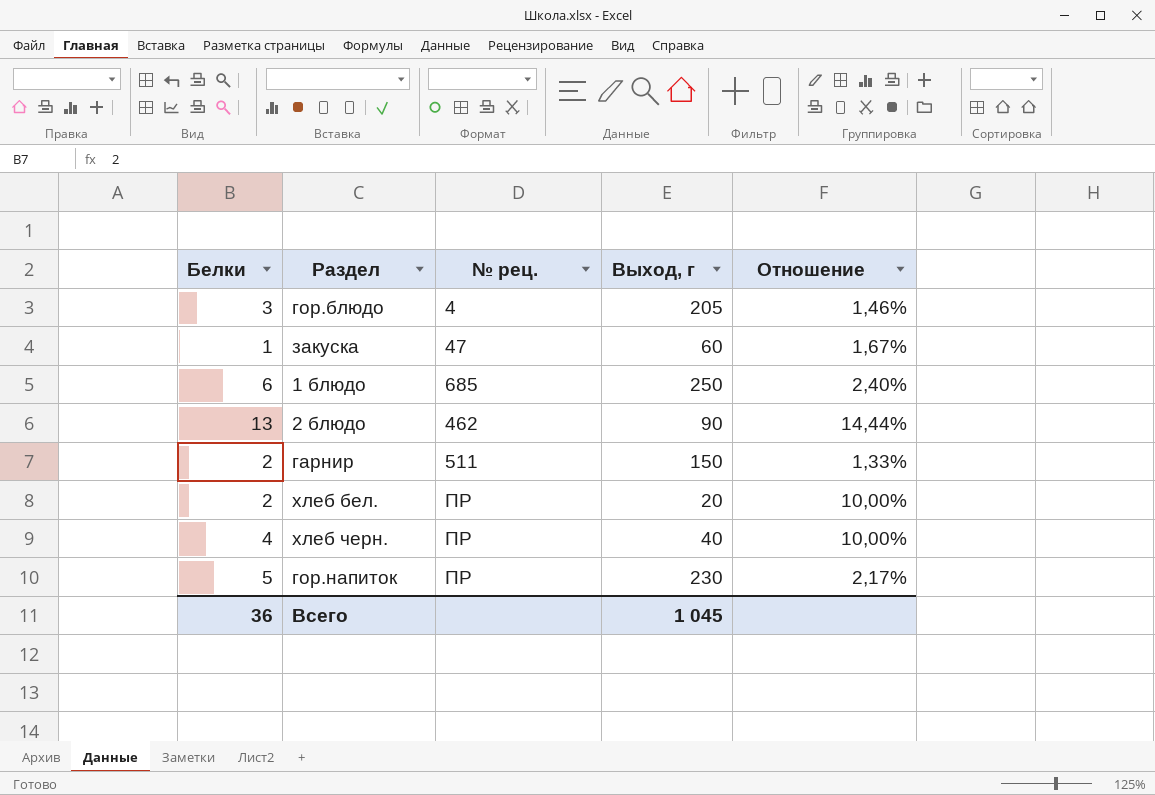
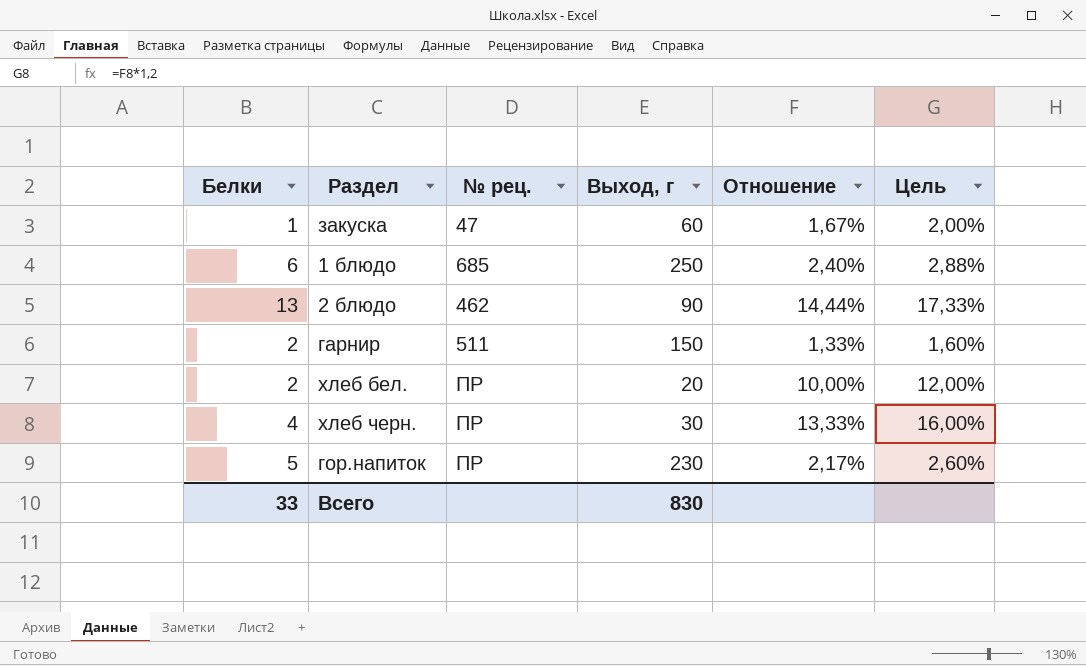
column Цель | formula: none -> [Отношение] * 1,2
row гор.блюдо: 3 | 4 | 205 | 1,46% -> none
хлеб черн. | Выход, г: 40 -> 30
хлеб черн. | Отношение: 10,00% -> 13,33%
Всего | Белки: 36 -> 33
Всего | Выход, г: 1 045 -> 830

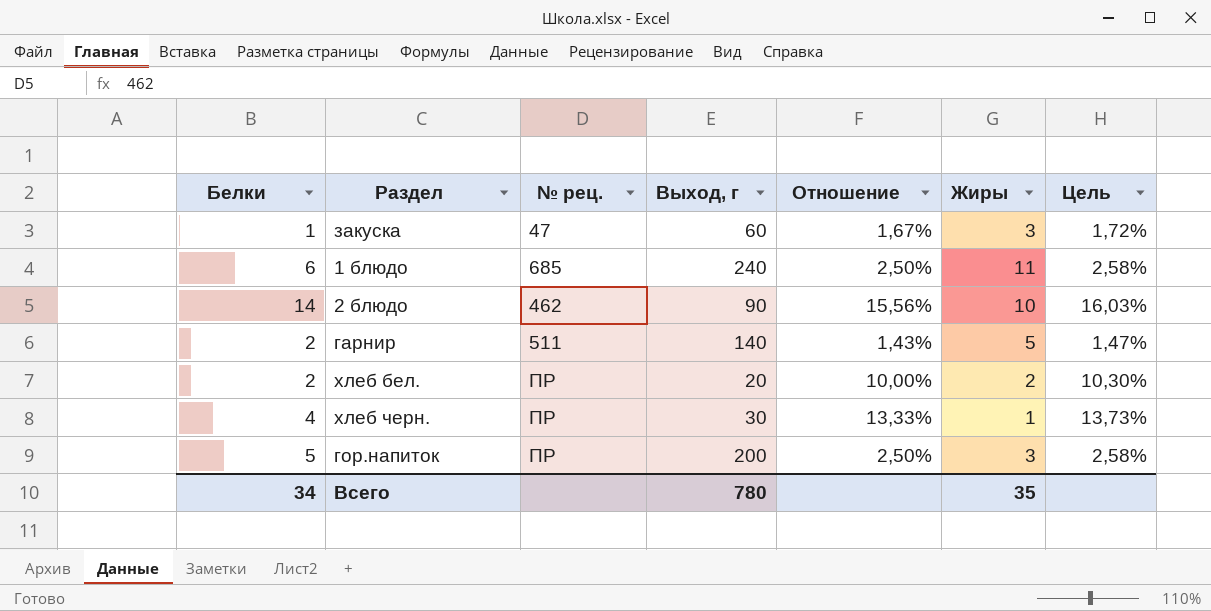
column Жиры | position: none -> 6
column Цель | formula: [Отношение] * 1,2 -> [Отношение] * 1,03
1 блюдо | Выход, г: 250 -> 240
1 блюдо | Отношение: 2,40% -> 2,50%
2 блюдо | Белки: 13 -> 14
2 блюдо | Отношение: 14,44% -> 15,56%
гарнир | Выход, г: 150 -> 140
гарнир | Отношение: 1,33% -> 1,43%
гор.напиток | Выход, г: 230 -> 200
гор.напиток | Отношение: 2,17% -> 2,50%
Всего | Белки: 33 -> 34
Всего | Выход, г: 830 -> 780

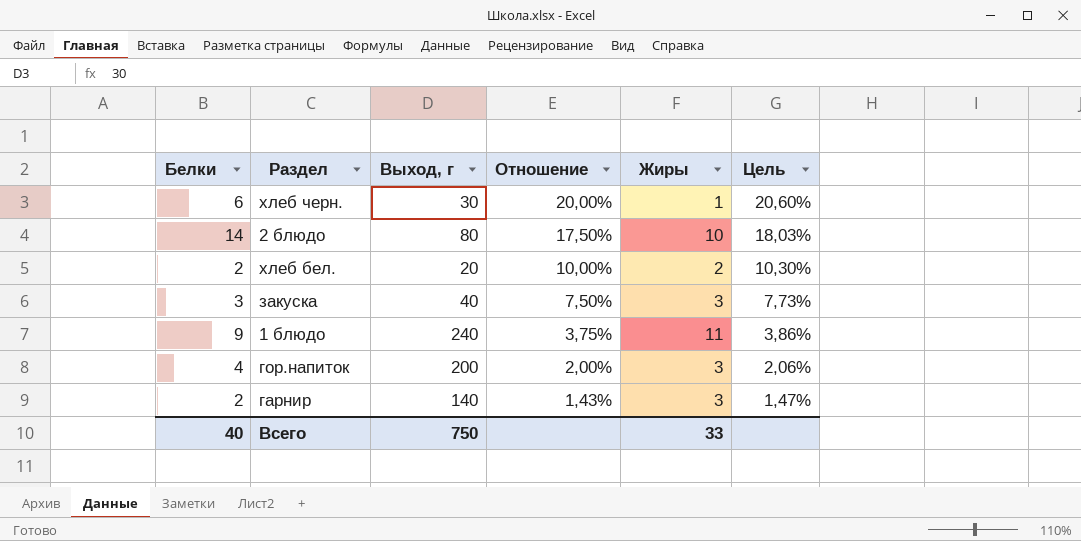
row order: none -> Отношение descending
column № рец. | position: 3 -> none
хлеб черн. | Белки: 4 -> 6
хлеб черн. | Отношение: 13,33% -> 20,00%
хлеб черн. | Цель: 13,73% -> 20,60%
2 блюдо | Выход, г: 90 -> 80
2 блюдо | Отношение: 15,56% -> 17,50%
2 блюдо | Цель: 16,03% -> 18,03%
закуска | Белки: 1 -> 3
закуска | Выход, г: 60 -> 40
закуска | Отношение: 1,67% -> 7,50%
закуска | Цель: 1,72% -> 7,73%
1 блюдо | Белки: 6 -> 9
1 блюдо | Отношение: 2,50% -> 3,75%
1 блюдо | Цель: 2,58% -> 3,86%
гор.напиток | Белки: 5 -> 4
гор.напиток | Отношение: 2,50% -> 2,00%
гор.напиток | Цель: 2,58% -> 2,06%
гарнир | Жиры: 5 -> 3
Всего | Белки: 34 -> 40
Всего | Выход, г: 780 -> 750
Всего | Жиры: 35 -> 33

